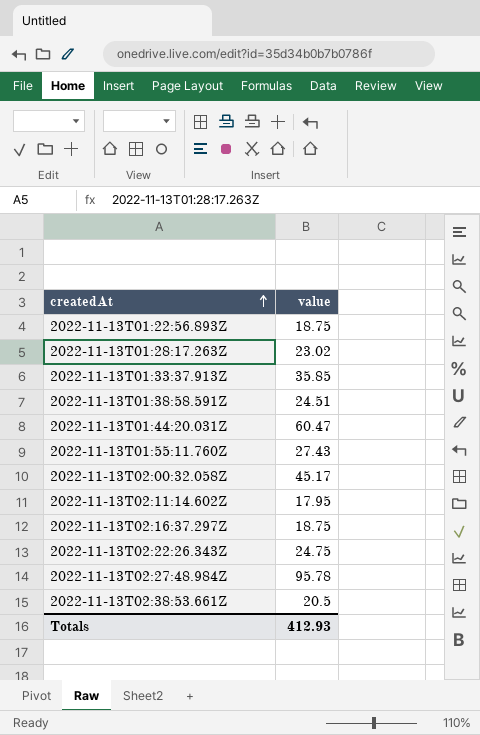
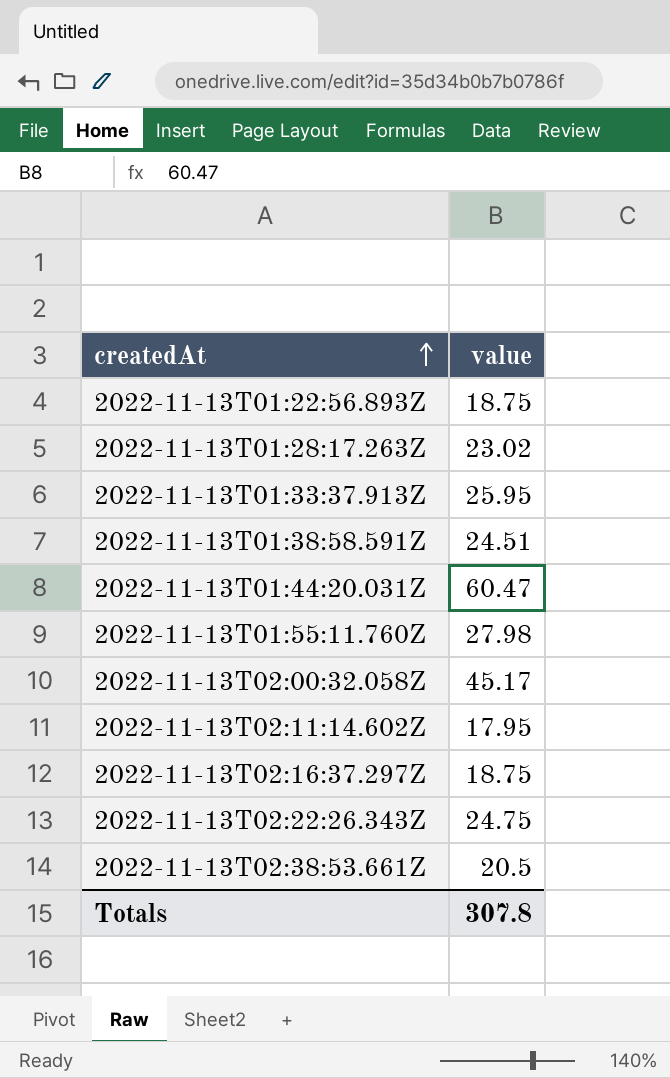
row 2022-11-13T02:27:48.984Z: 95.78 -> none
2022-11-13T01:33:37.913Z | value: 35.85 -> 25.95
2022-11-13T01:55:11.760Z | value: 27.43 -> 27.98
Totals | value: 412.93 -> 307.8

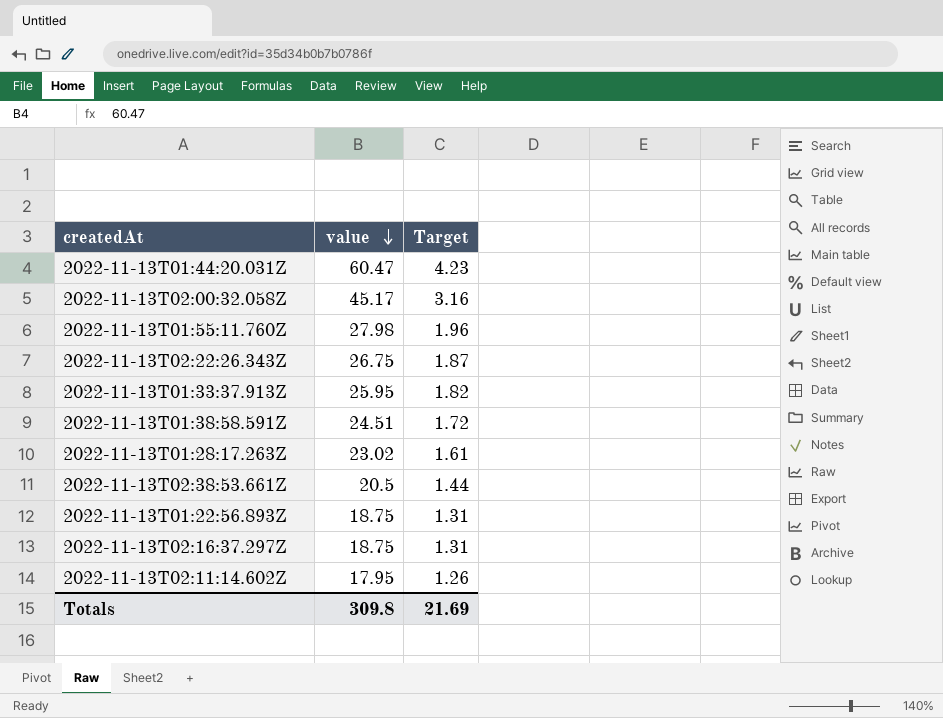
row order: createdAt ascending -> value descending
column Target | formula: none -> [value] * 0.07
2022-11-13T02:22:26.343Z | value: 24.75 -> 26.75
Totals | value: 307.8 -> 309.8

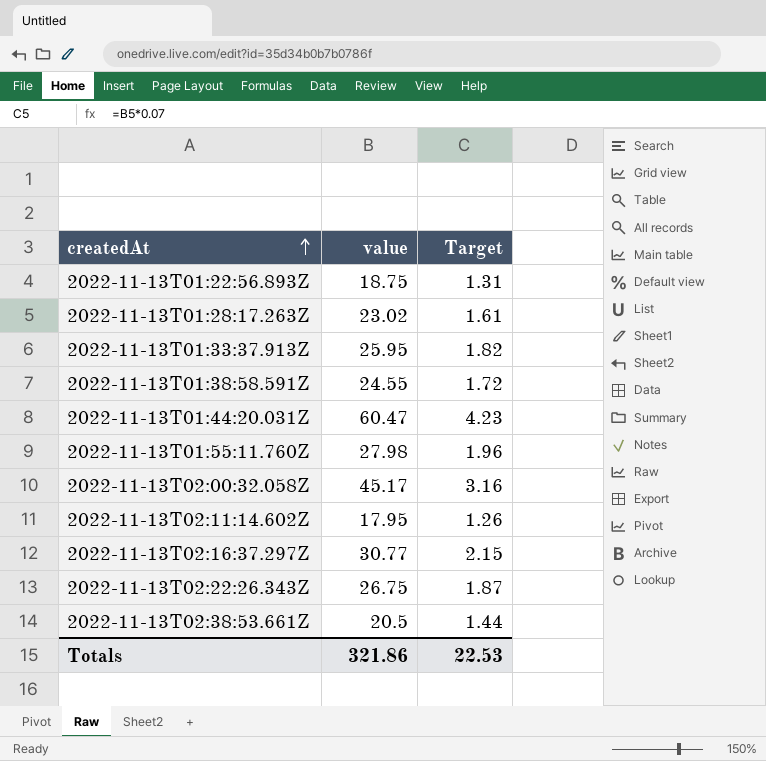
row order: value descending -> createdAt ascending
2022-11-13T01:38:58.591Z | value: 24.51 -> 24.55
2022-11-13T02:16:37.297Z | value: 18.75 -> 30.77
2022-11-13T02:16:37.297Z | Target: 1.31 -> 2.15
Totals | value: 309.8 -> 321.86
Totals | Target: 21.69 -> 22.53

